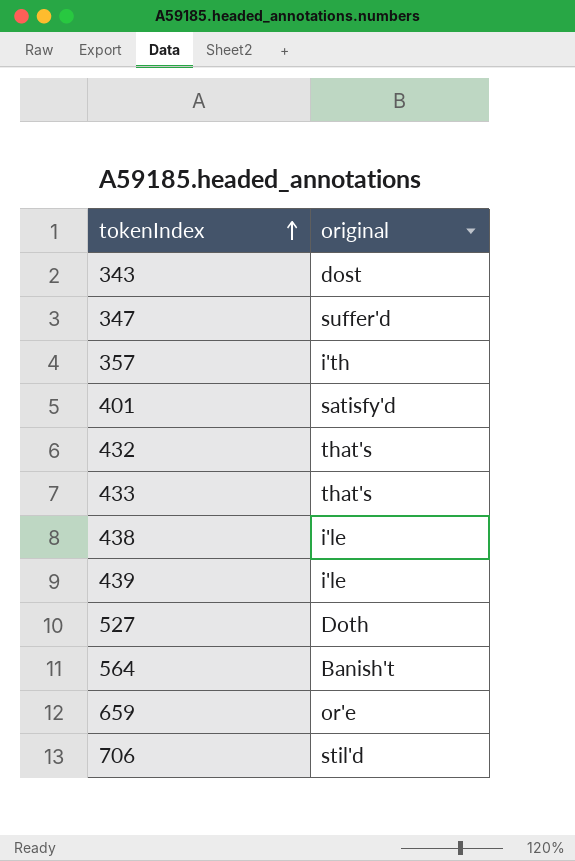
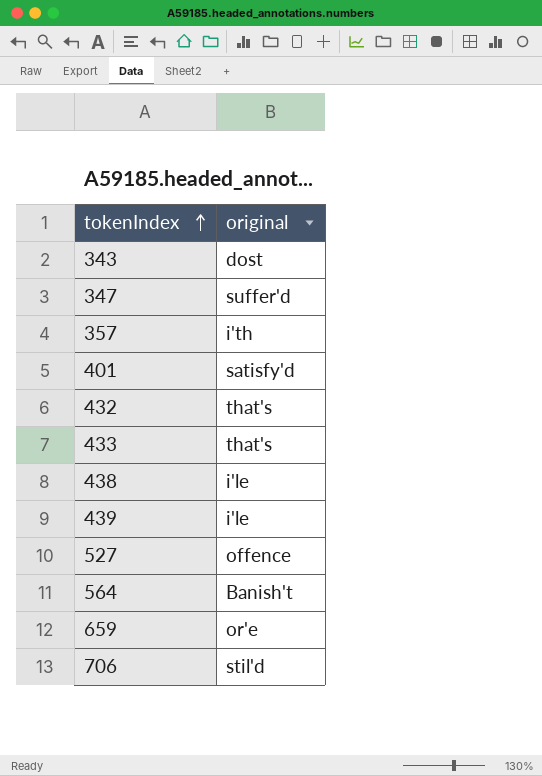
527 | original: Doth -> offence

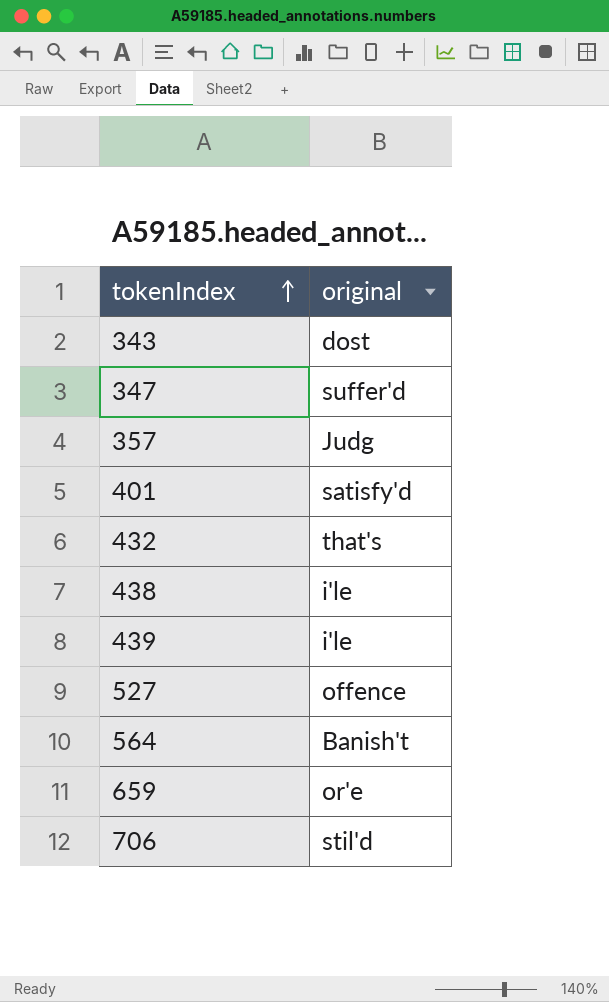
row 433: that's -> none
357 | original: i'th -> Judg

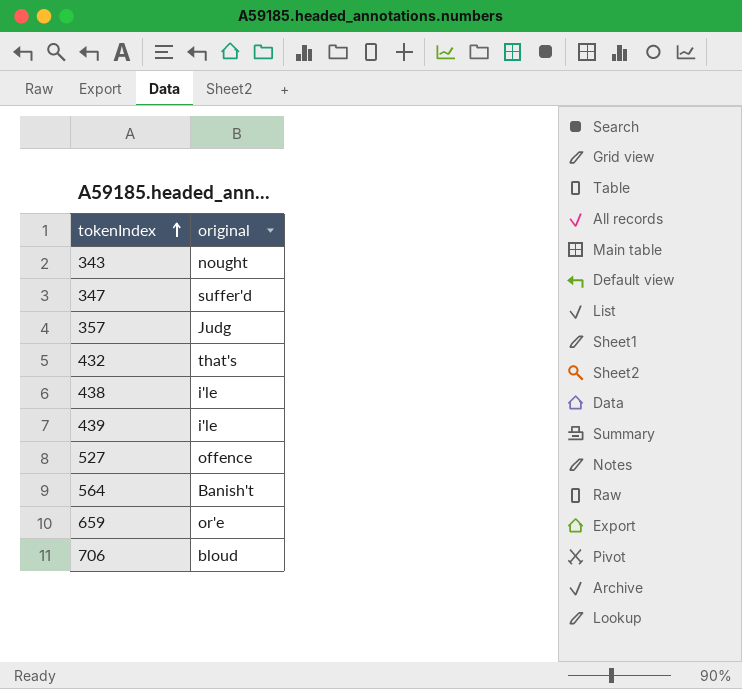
row 401: satisfy'd -> none
343 | original: dost -> nought
706 | original: stil'd -> bloud

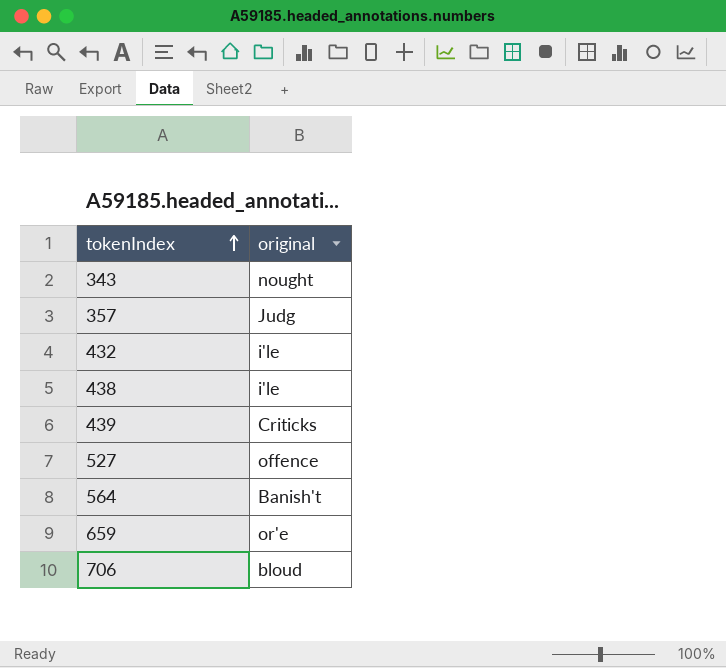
row 347: suffer'd -> none
432 | original: that's -> i'le
439 | original: i'le -> Criticks

